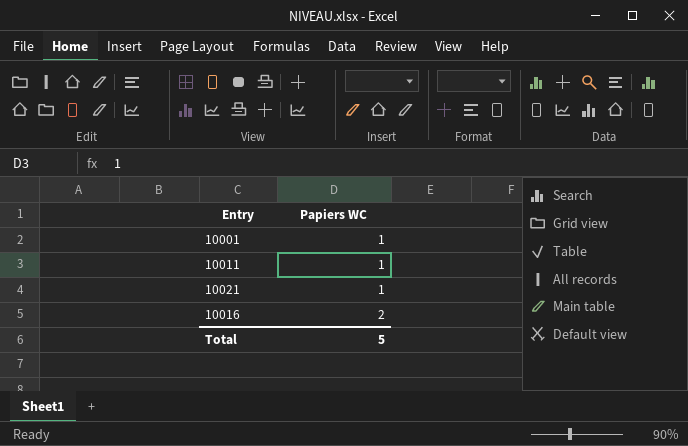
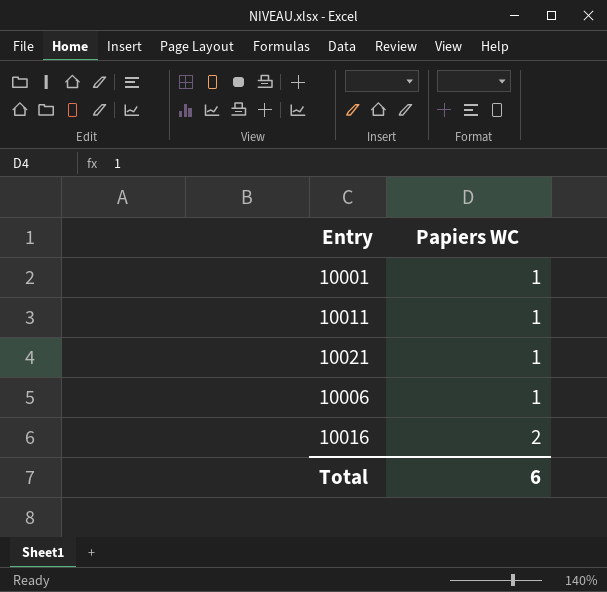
row 10006: none -> 1
Total | Papiers WC: 5 -> 6

